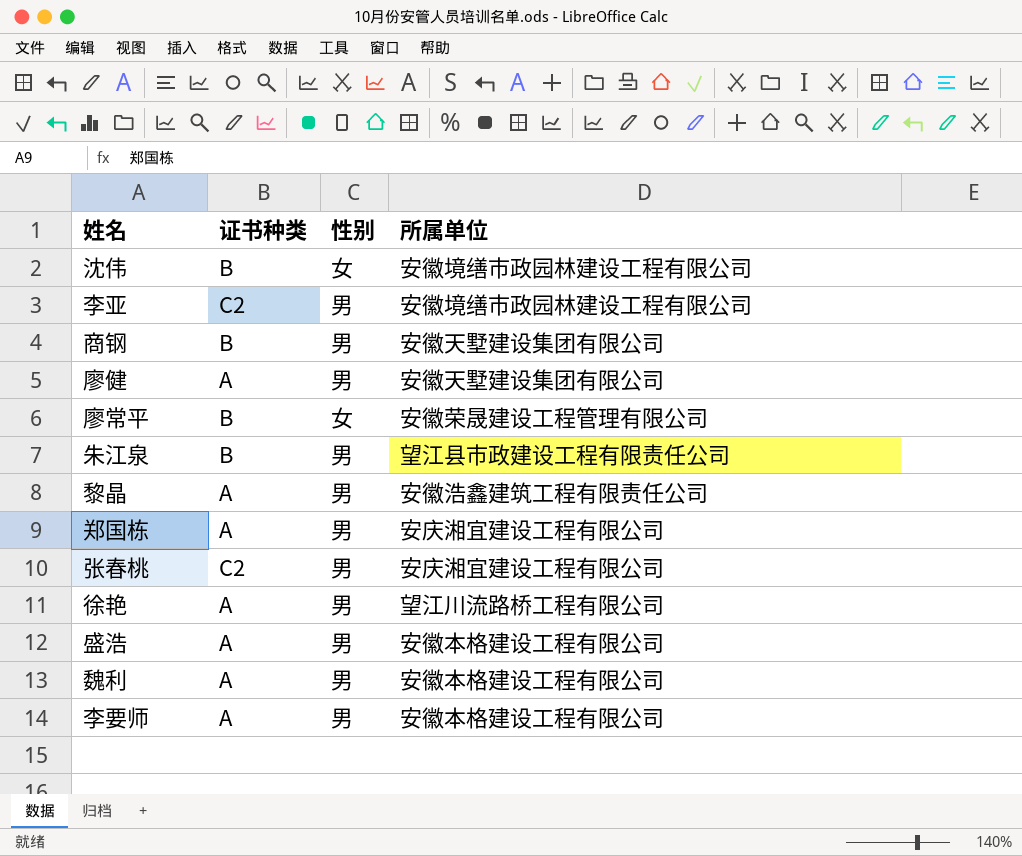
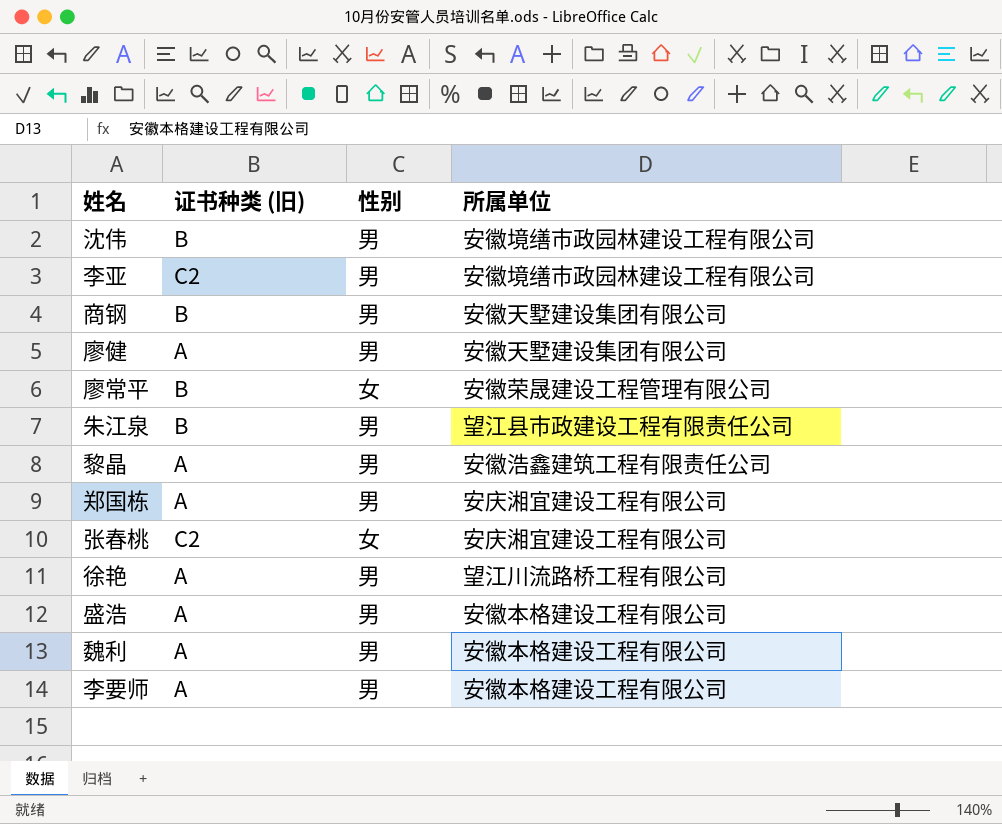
column name: 证书种类 -> 证书种类 (旧)
沈伟 | 性别: 女 -> 男
张春桃 | 性别: 男 -> 女

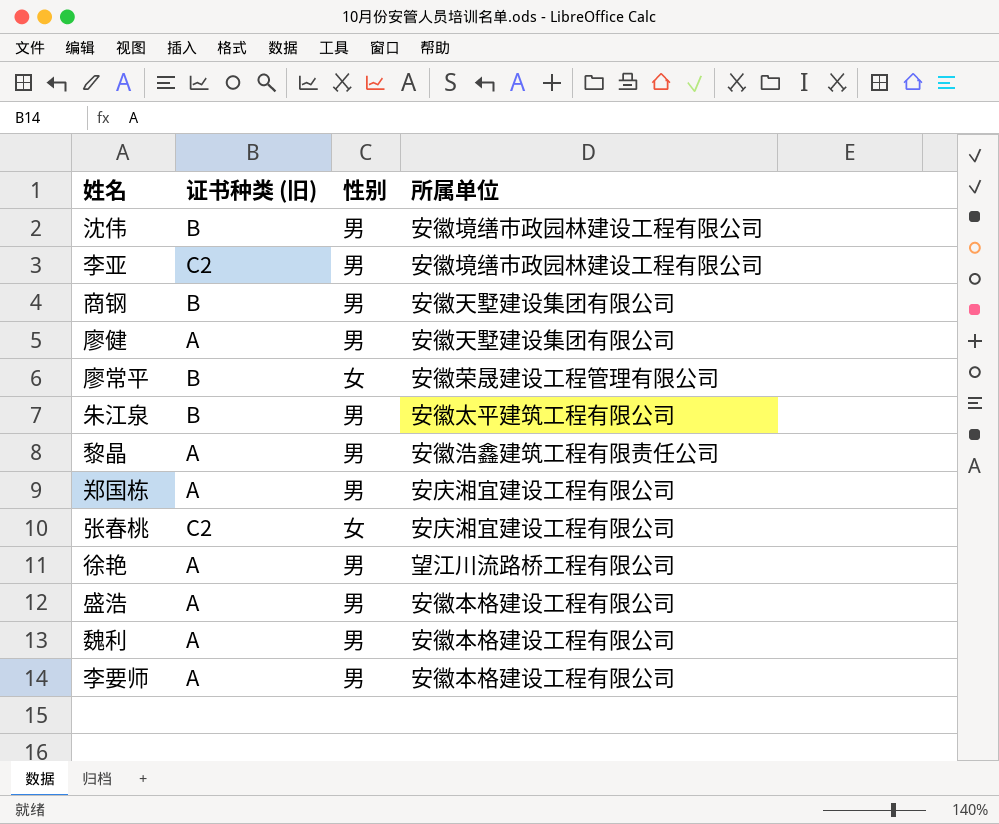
朱江泉 | 所属单位: 望江县市政建设工程有限责任公司 -> 安徽太平建筑工程有限公司

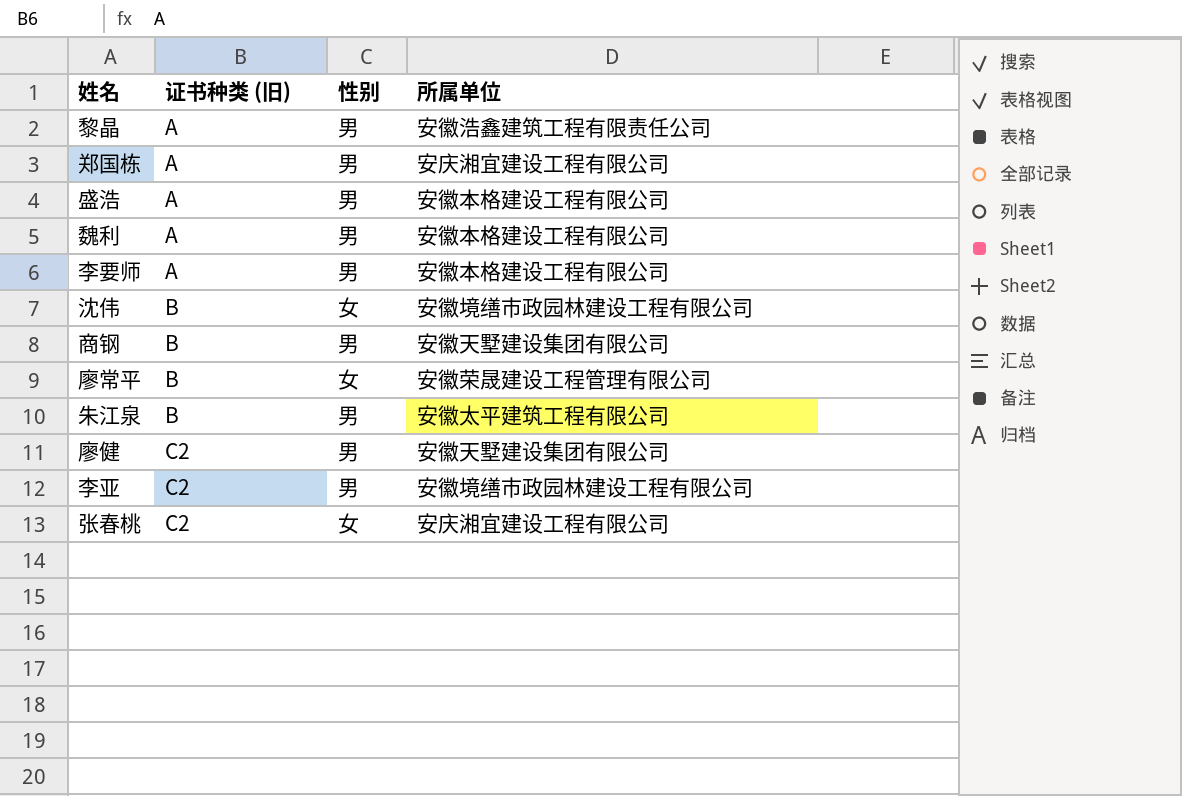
row order: none -> 证书种类 (旧) ascending
row 徐艳: A | 男 | 望江川流路桥工程有限公司 -> none
沈伟 | 性别: 男 -> 女
廖健 | 证书种类 (旧): A -> C2

